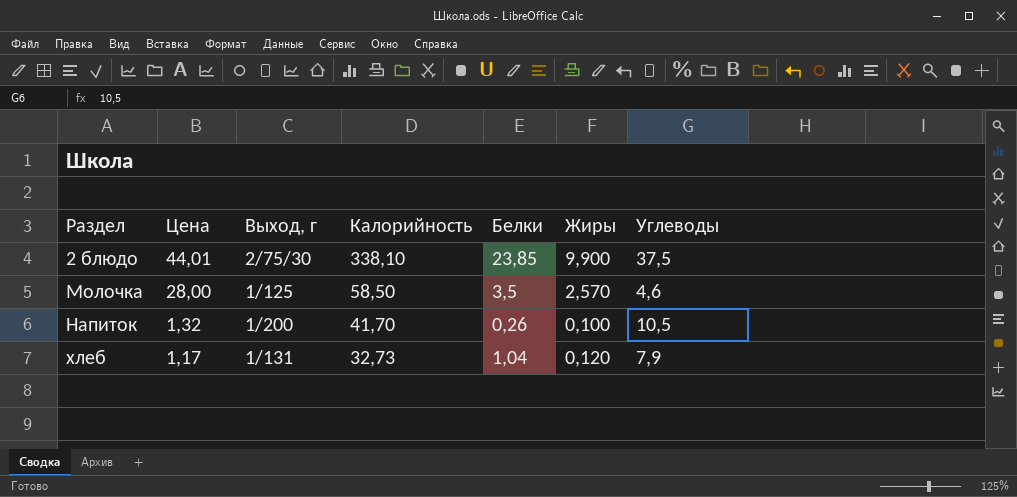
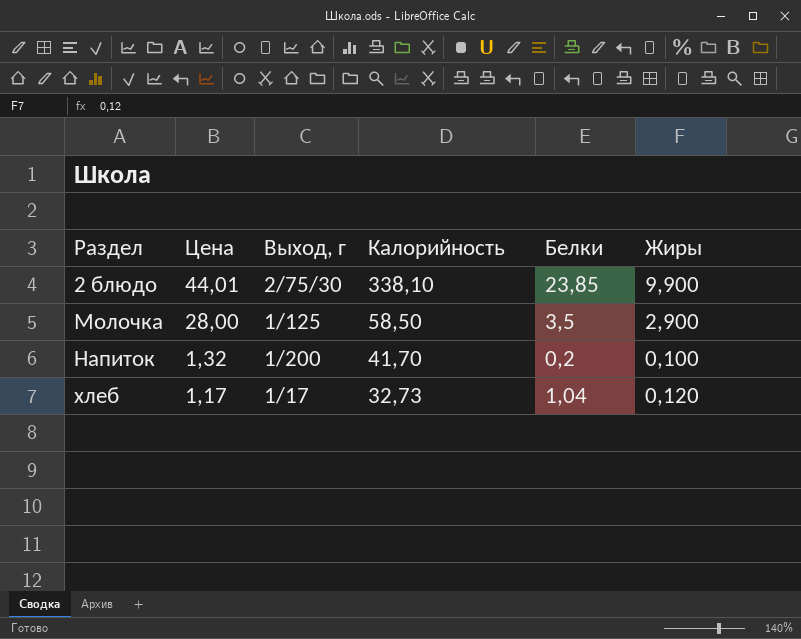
column Углеводы | position: 7 -> none
Молочка | Жиры: 2,570 -> 2,900
Напиток | Белки: 0,26 -> 0,2
хлеб | Выход, г: 1/131 -> 1/17

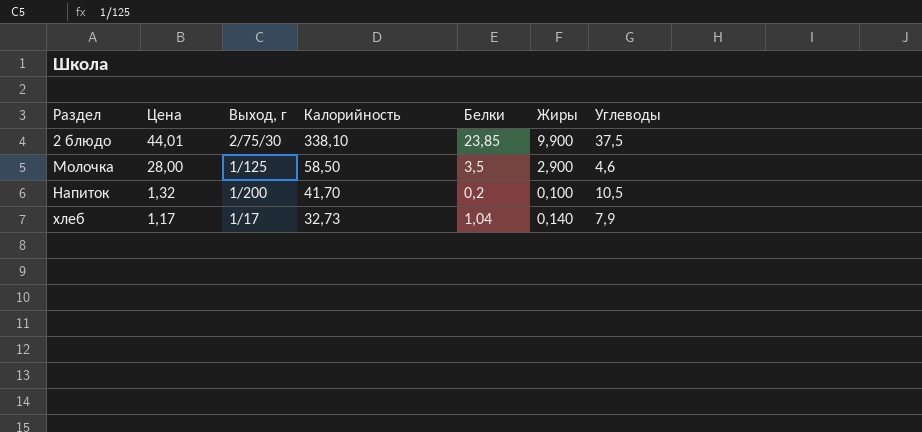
column Углеводы | position: none -> 7
хлеб | Жиры: 0,120 -> 0,140

